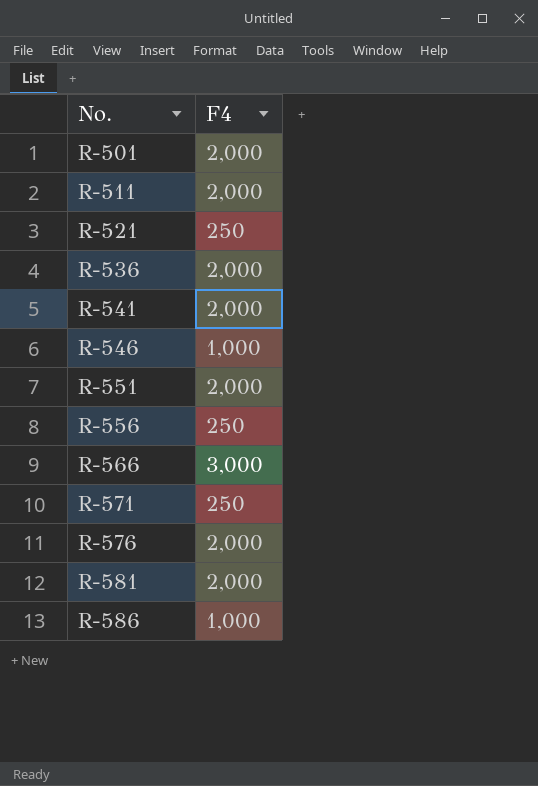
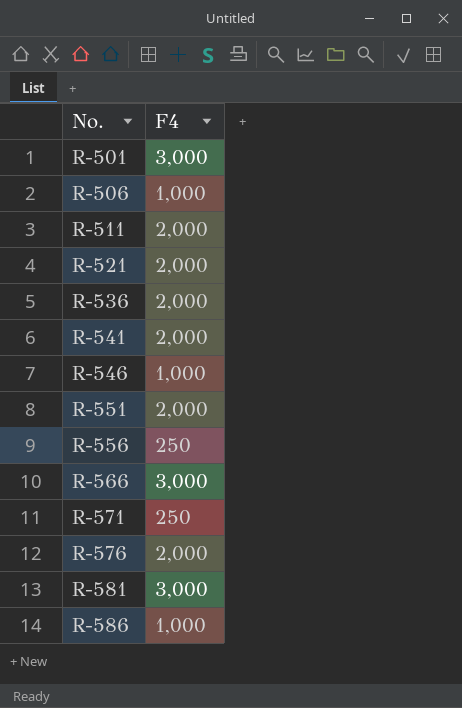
R-501 | F4: 2,000 -> 3,000
row R-506: none -> 1,000
R-521 | F4: 250 -> 2,000
R-581 | F4: 2,000 -> 3,000

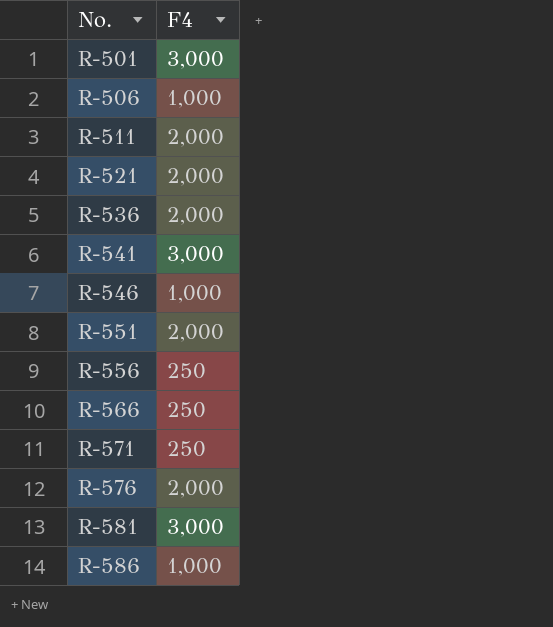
R-541 | F4: 2,000 -> 3,000
R-566 | F4: 3,000 -> 250

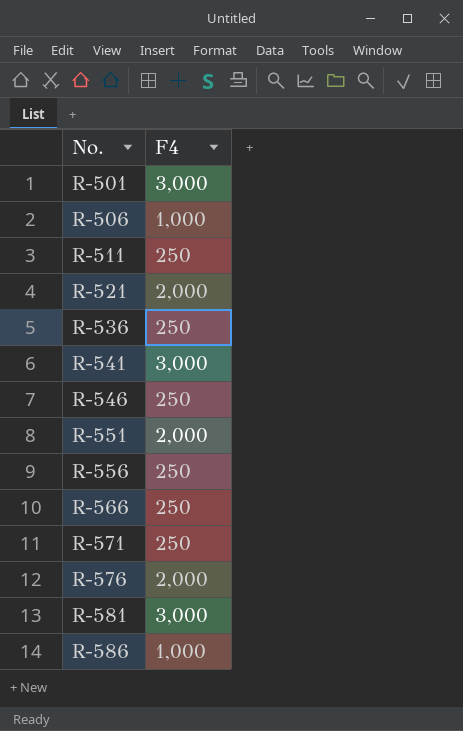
R-511 | F4: 2,000 -> 250
R-536 | F4: 2,000 -> 250
R-546 | F4: 1,000 -> 250

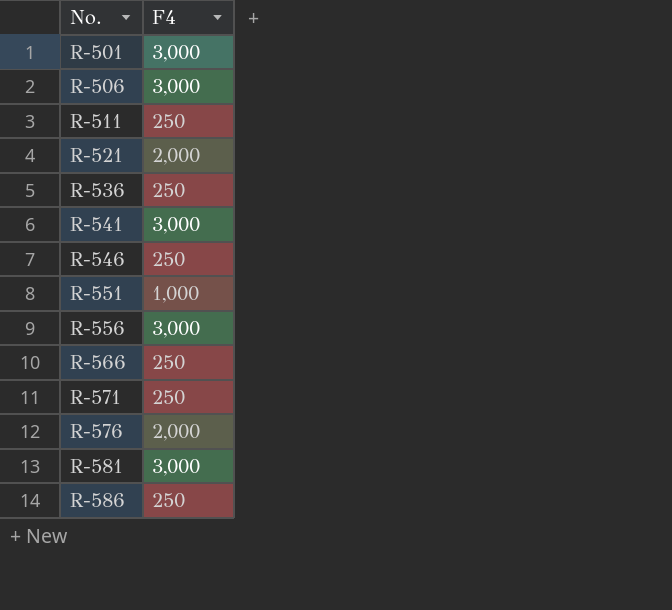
R-506 | F4: 1,000 -> 3,000
R-551 | F4: 2,000 -> 1,000
R-556 | F4: 250 -> 3,000
R-586 | F4: 1,000 -> 250

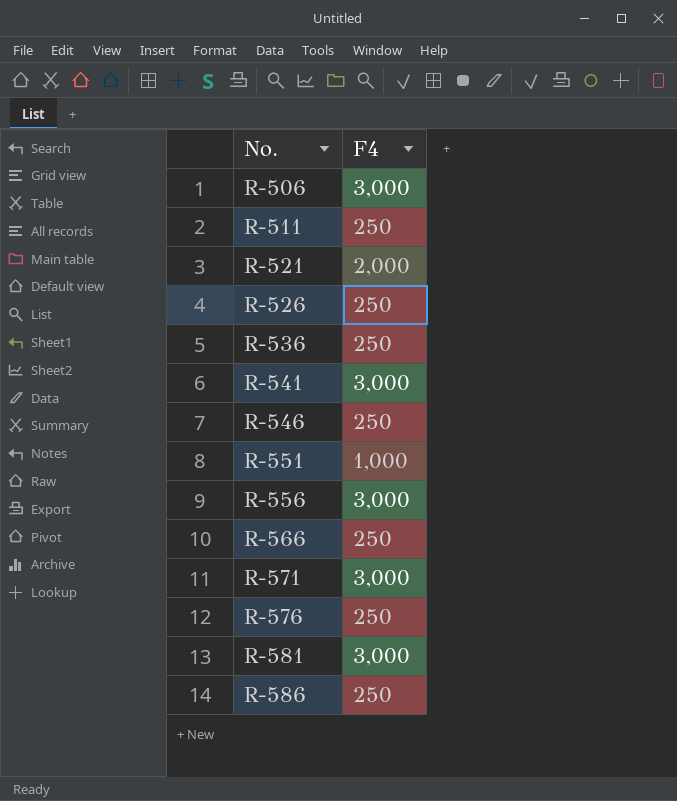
row R-501: 3,000 -> none
row R-526: none -> 250
R-571 | F4: 250 -> 3,000
R-576 | F4: 2,000 -> 250

